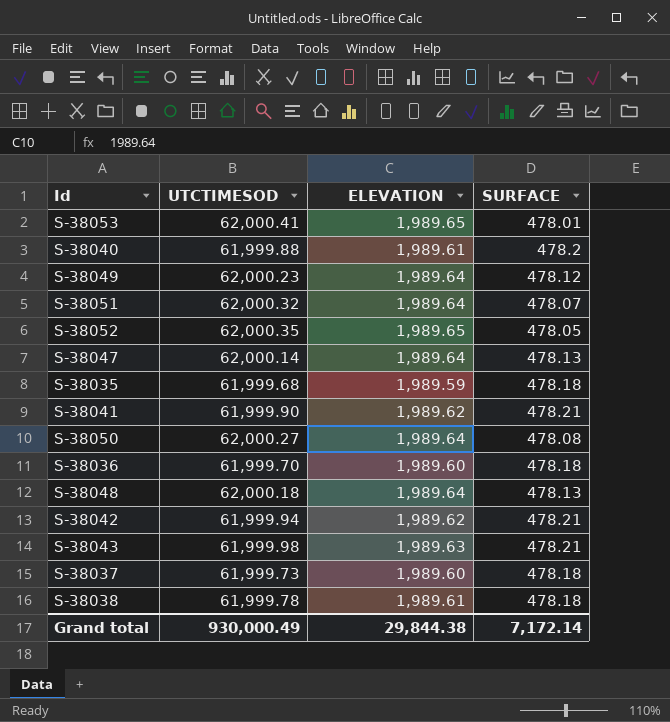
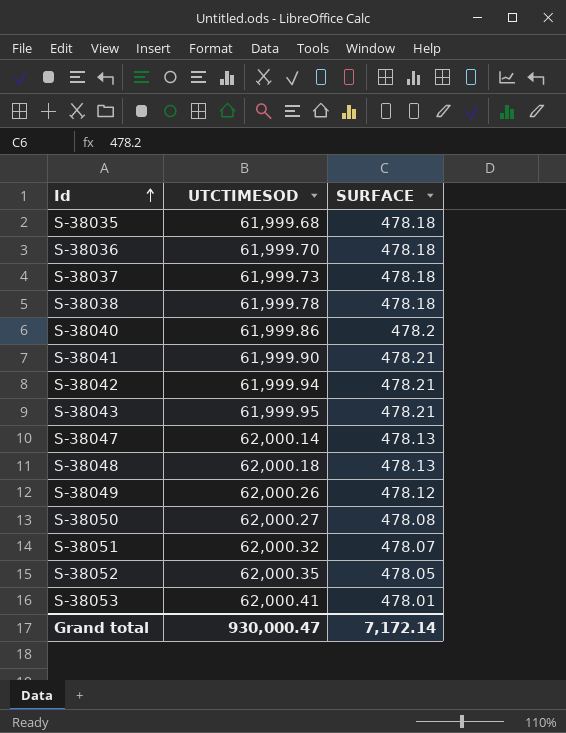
row order: none -> Id ascending
column ELEVATION | position: 3 -> none
S-38040 | UTCTIMESOD: 61,999.88 -> 61,999.86
S-38043 | UTCTIMESOD: 61,999.98 -> 61,999.95
S-38049 | UTCTIMESOD: 62,000.23 -> 62,000.26
Grand total | UTCTIMESOD: 930,000.49 -> 930,000.47

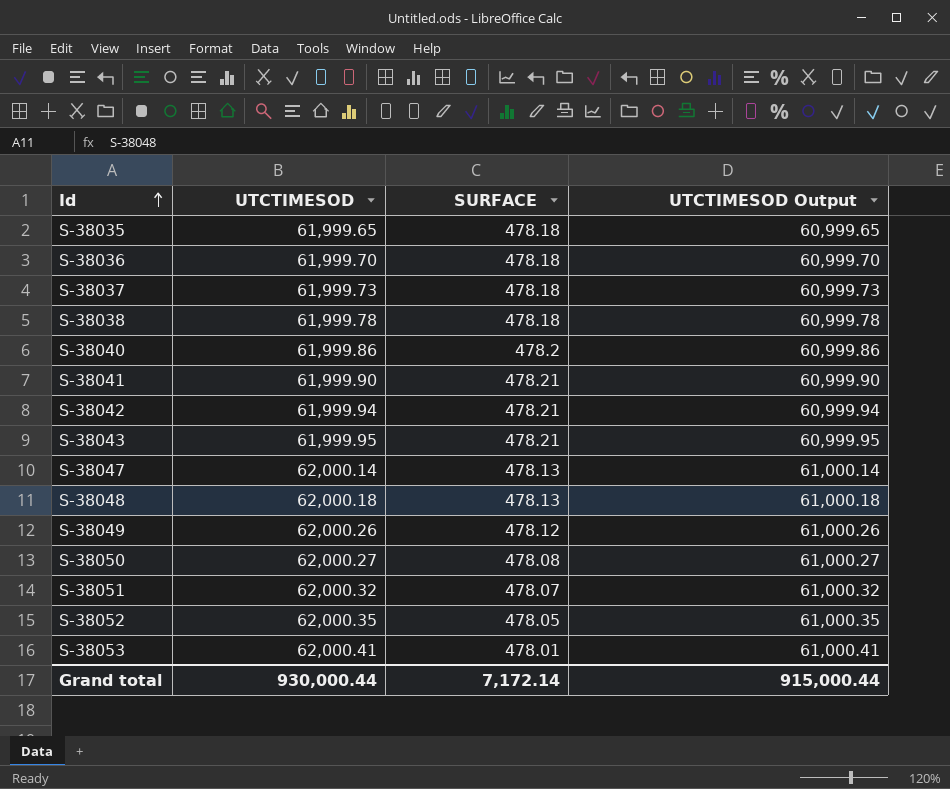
column UTCTIMESOD Output | formula: none -> [UTCTIMESOD] - 1000
S-38035 | UTCTIMESOD: 61,999.68 -> 61,999.65
Grand total | UTCTIMESOD: 930,000.47 -> 930,000.44

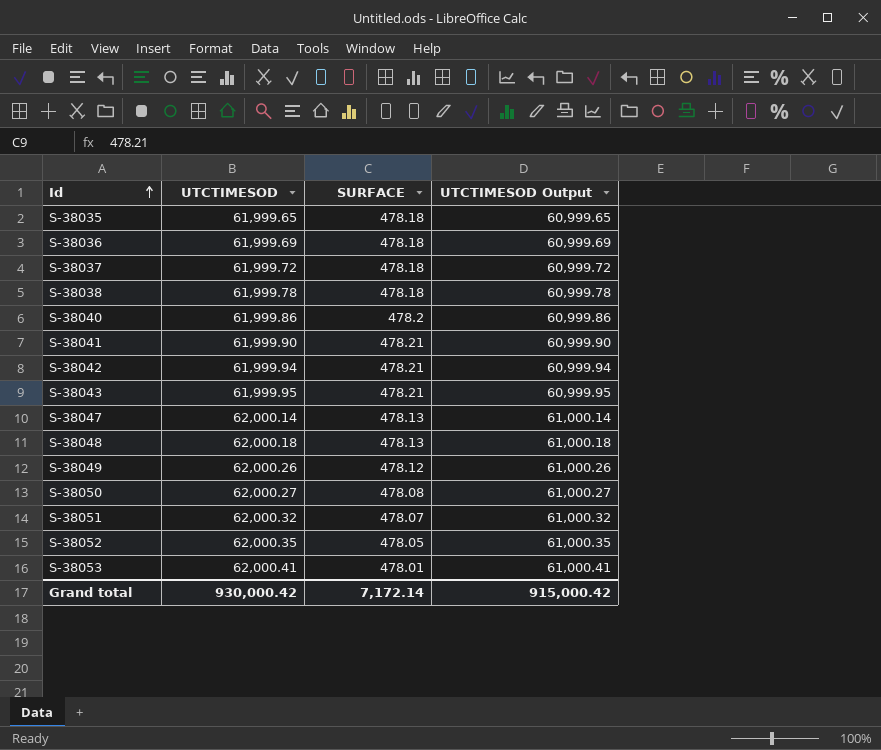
S-38036 | UTCTIMESOD: 61,999.70 -> 61,999.69
S-38036 | UTCTIMESOD Output: 60,999.70 -> 60,999.69
S-38037 | UTCTIMESOD: 61,999.73 -> 61,999.72
S-38037 | UTCTIMESOD Output: 60,999.73 -> 60,999.72
Grand total | UTCTIMESOD: 930,000.44 -> 930,000.42
Grand total | UTCTIMESOD Output: 915,000.44 -> 915,000.42

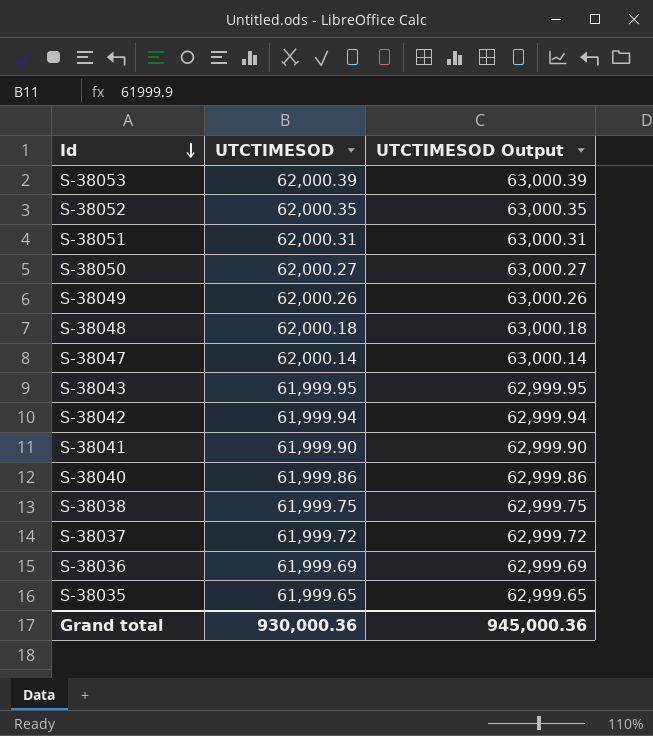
row order: Id ascending -> Id descending
column SURFACE | position: 3 -> none
column UTCTIMESOD Output | formula: [UTCTIMESOD] - 1000 -> [UTCTIMESOD] + 1000
S-38053 | UTCTIMESOD: 62,000.41 -> 62,000.39
S-38051 | UTCTIMESOD: 62,000.32 -> 62,000.31
S-38038 | UTCTIMESOD: 61,999.78 -> 61,999.75
Grand total | UTCTIMESOD: 930,000.42 -> 930,000.36
Grand total | UTCTIMESOD Output: 915,000.42 -> 945,000.36

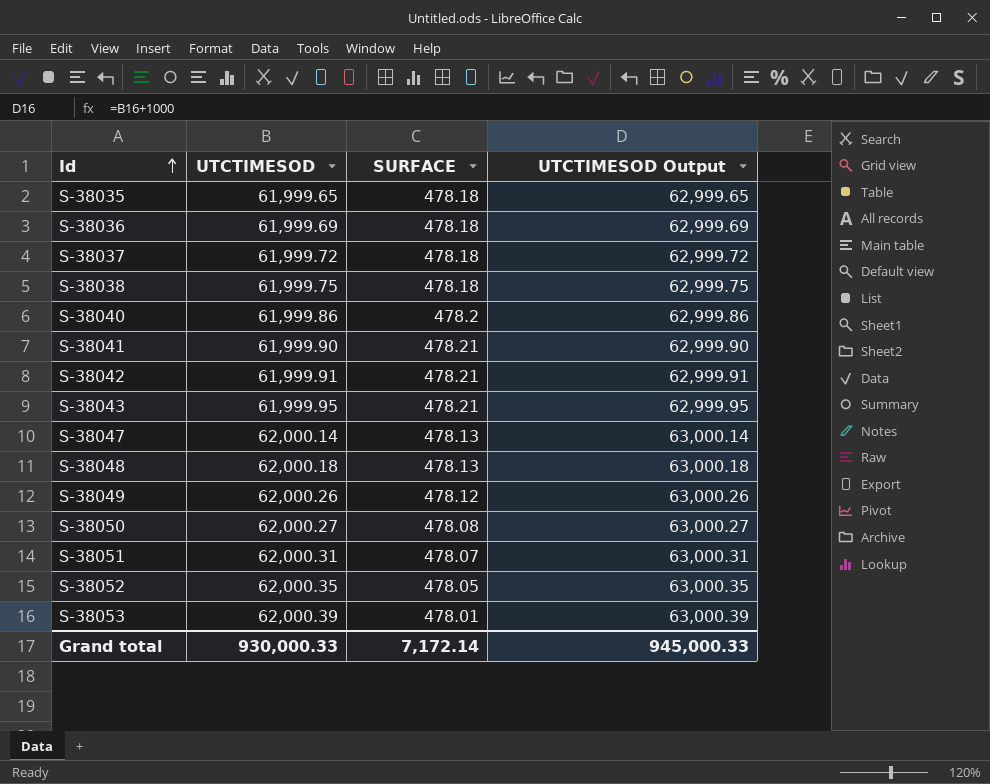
row order: Id descending -> Id ascending
column SURFACE | position: none -> 3
S-38042 | UTCTIMESOD: 61,999.94 -> 61,999.91
S-38042 | UTCTIMESOD Output: 62,999.94 -> 62,999.91
Grand total | UTCTIMESOD: 930,000.36 -> 930,000.33
Grand total | UTCTIMESOD Output: 945,000.36 -> 945,000.33

